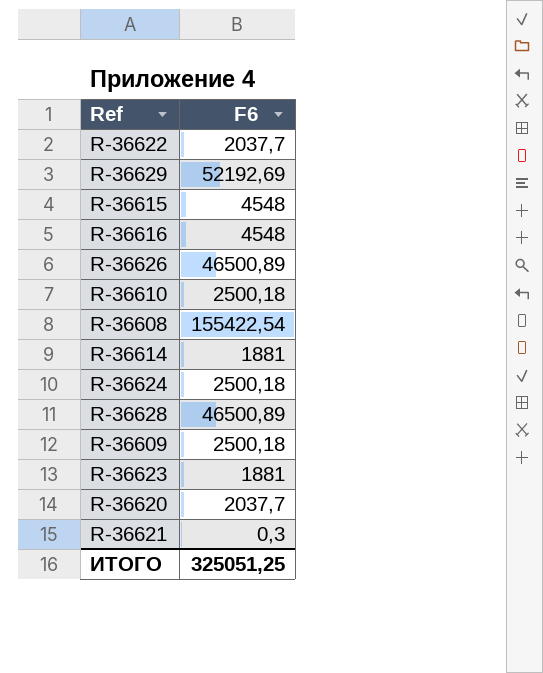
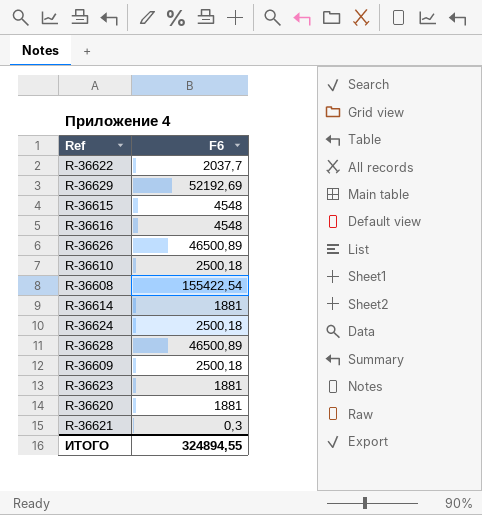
R-36620 | F6: 2037,7 -> 1881
ИТОГО | F6: 325051,25 -> 324894,55

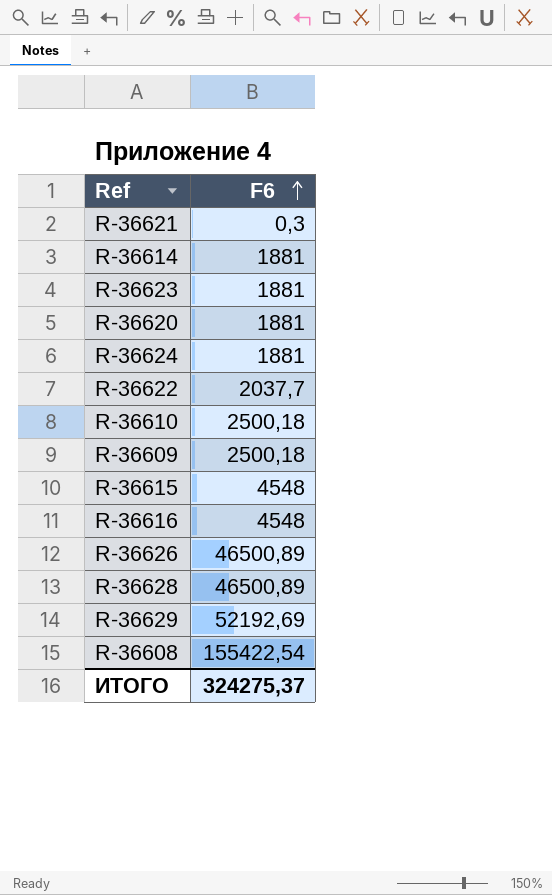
row order: none -> F6 ascending
R-36624 | F6: 2500,18 -> 1881
ИТОГО | F6: 324894,55 -> 324275,37

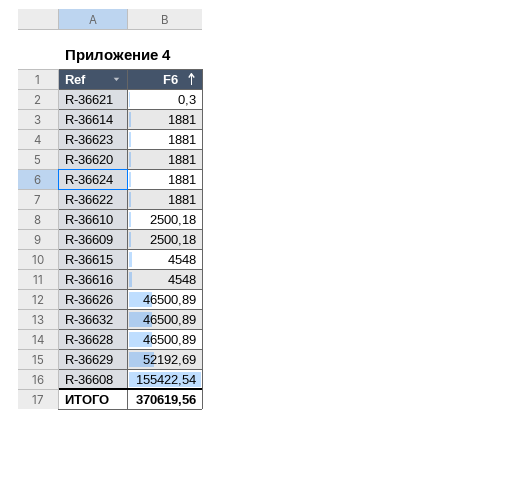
R-36622 | F6: 2037,7 -> 1881
row R-36632: none -> 46500,89
ИТОГО | F6: 324275,37 -> 370619,56

